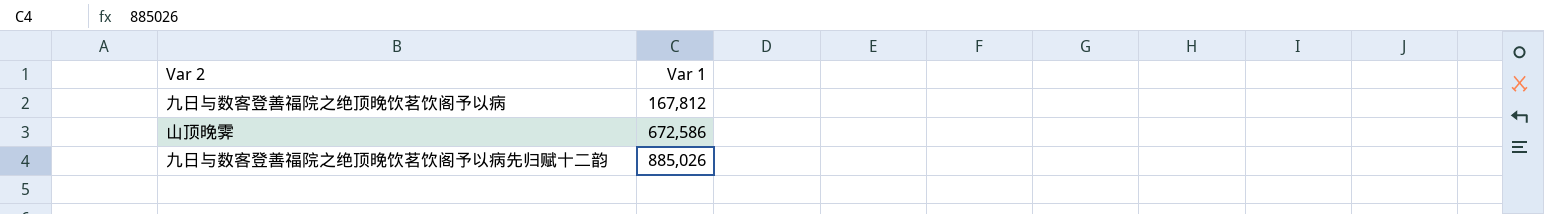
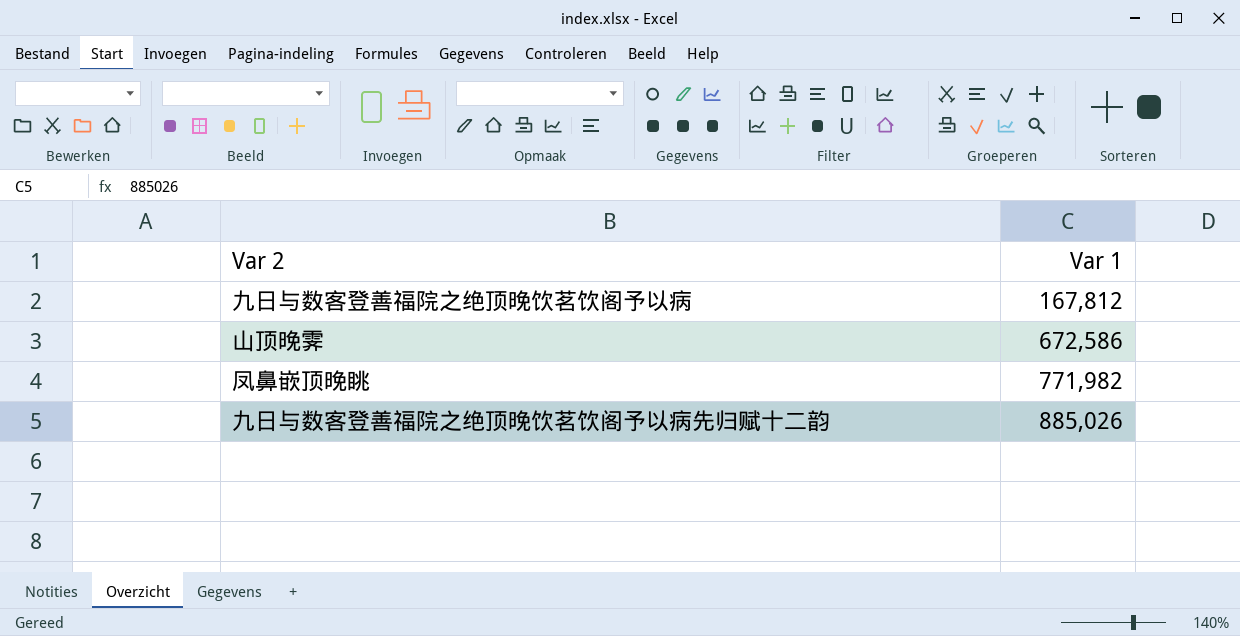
row 凤鼻嵌顶晚眺: none -> 771,982

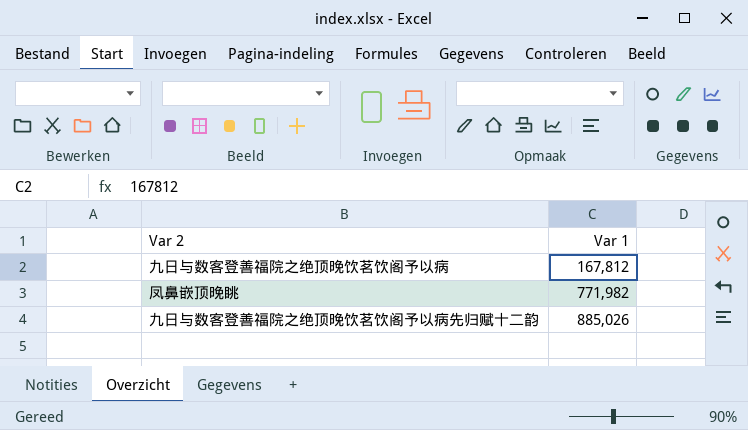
row 山顶晚霁: 672,586 -> none

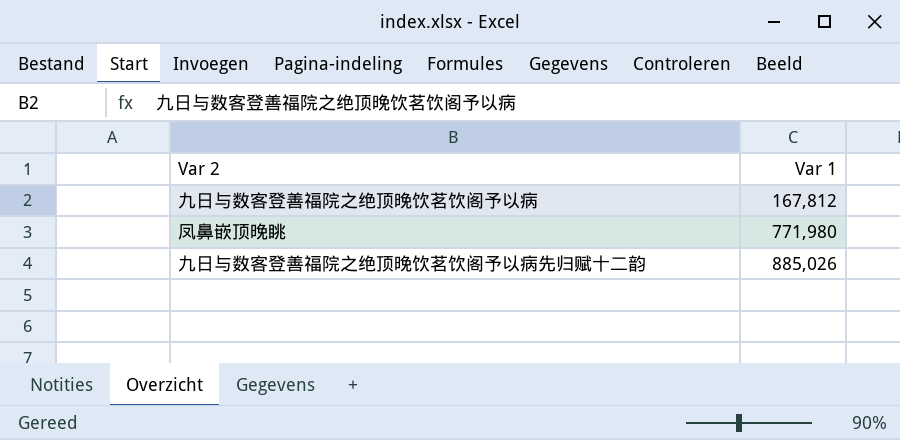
凤鼻嵌顶晚眺 | Var 1: 771,982 -> 771,980

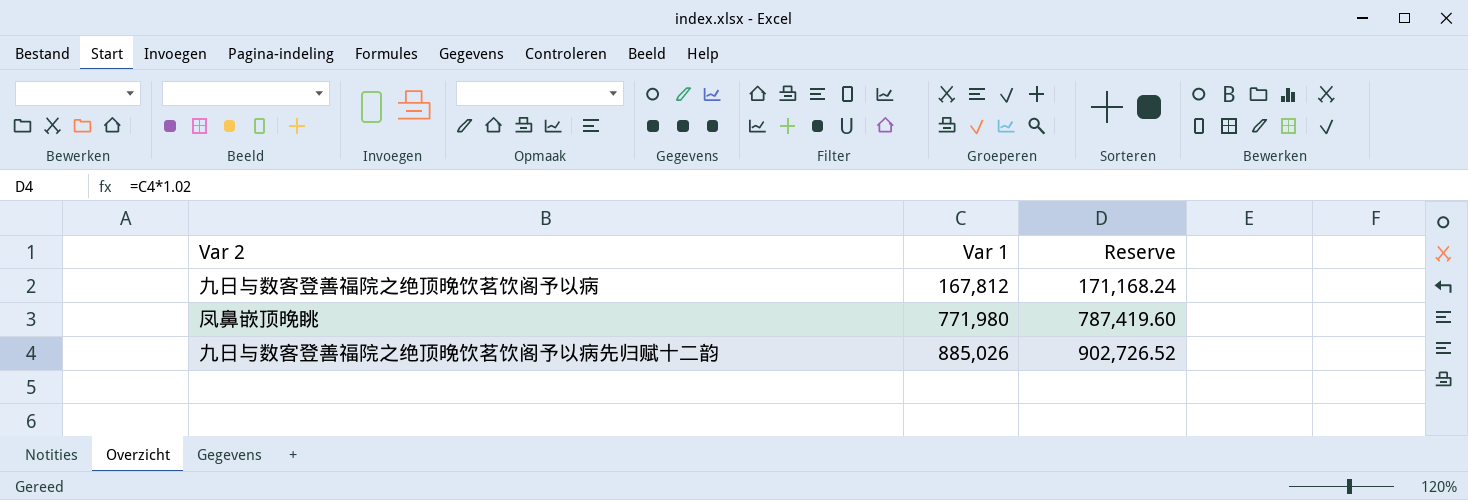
column Reserve | formula: none -> [Var 1] * 1.02

